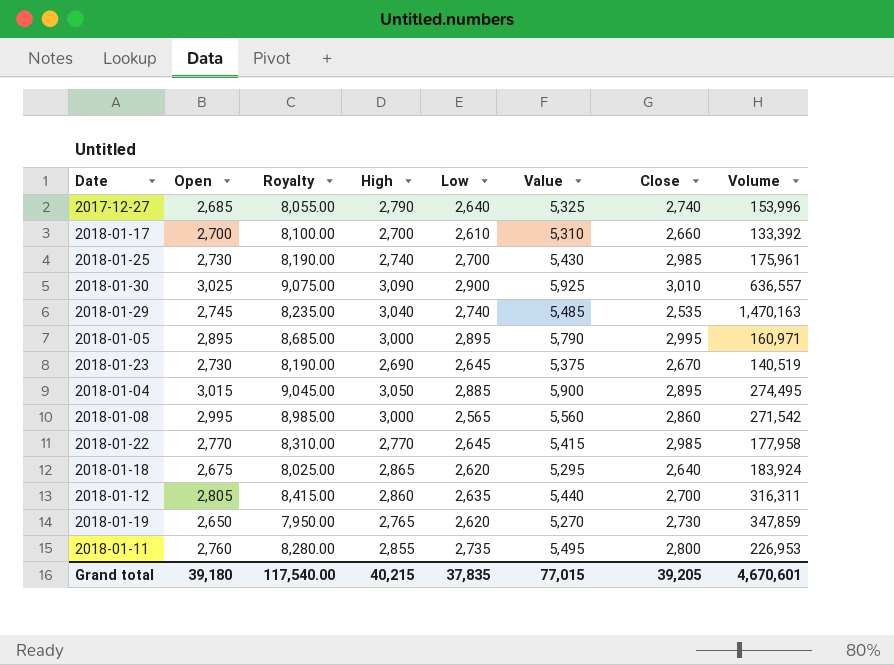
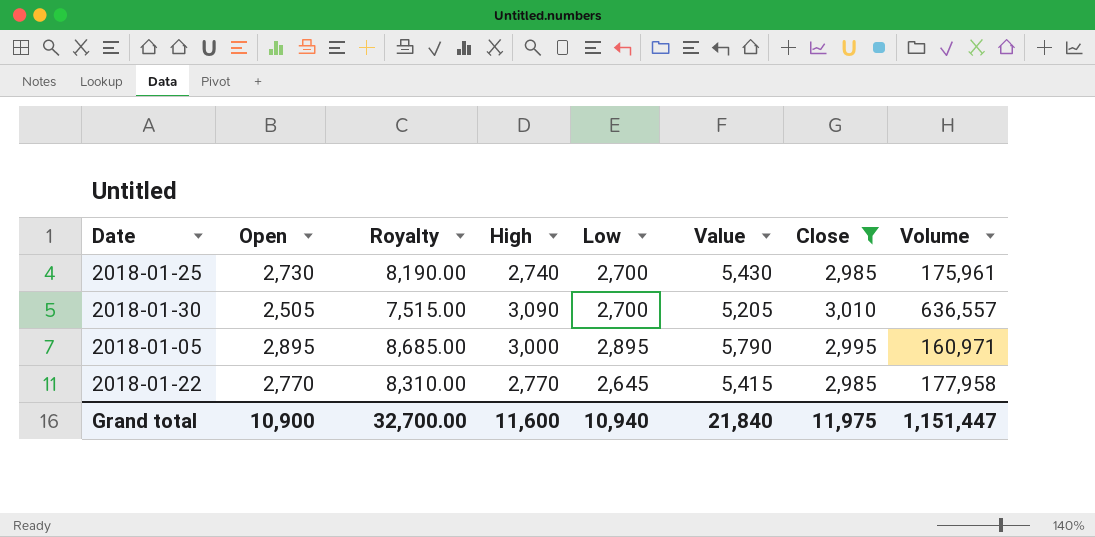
filter: none -> Close >= 2,985
2018-01-30 | Open: 3,025 -> 2,505
2018-01-30 | Royalty: 9,075.00 -> 7,515.00
2018-01-30 | Low: 2,900 -> 2,700
2018-01-30 | Value: 5,925 -> 5,205
Grand total | Open: 39,180 -> 10,900
Grand total | Royalty: 117,540.00 -> 32,700.00
Grand total | High: 40,215 -> 11,600
Grand total | Low: 37,835 -> 10,940
Grand total | Value: 77,015 -> 21,840
Grand total | Close: 39,205 -> 11,975
Grand total | Volume: 4,670,601 -> 1,151,447

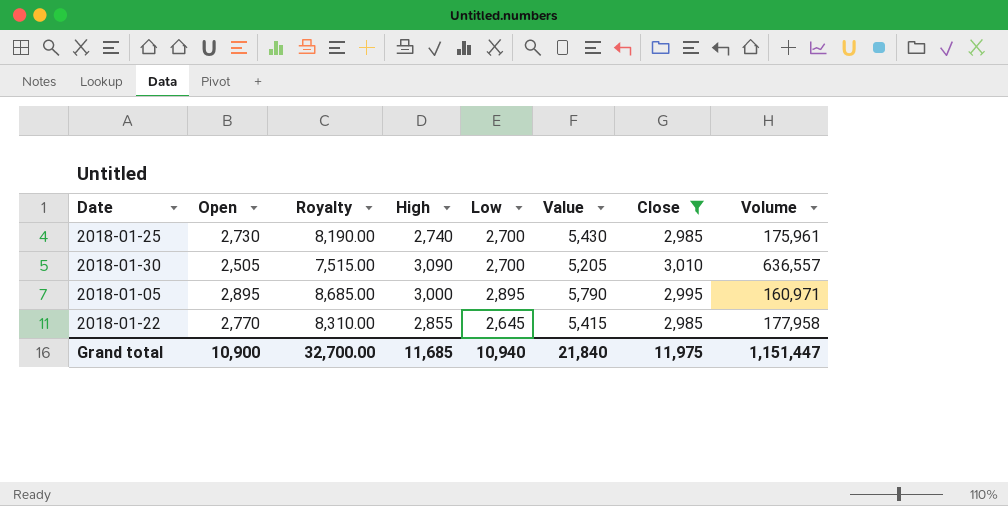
2018-01-22 | High: 2,770 -> 2,855
Grand total | High: 11,600 -> 11,685

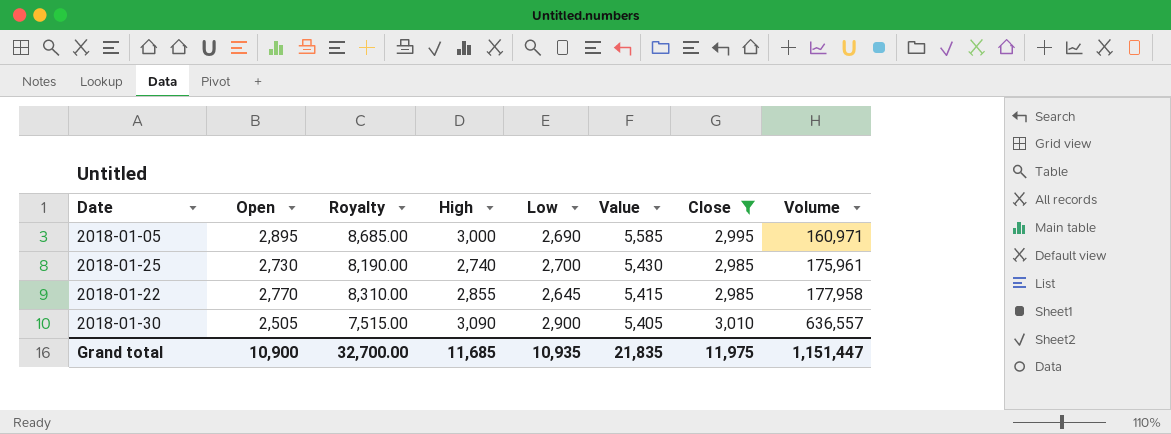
row order: none -> Value descending
2018-01-05 | Low: 2,895 -> 2,690
2018-01-05 | Value: 5,790 -> 5,585
2018-01-30 | Low: 2,700 -> 2,900
2018-01-30 | Value: 5,205 -> 5,405
Grand total | Low: 10,940 -> 10,935
Grand total | Value: 21,840 -> 21,835

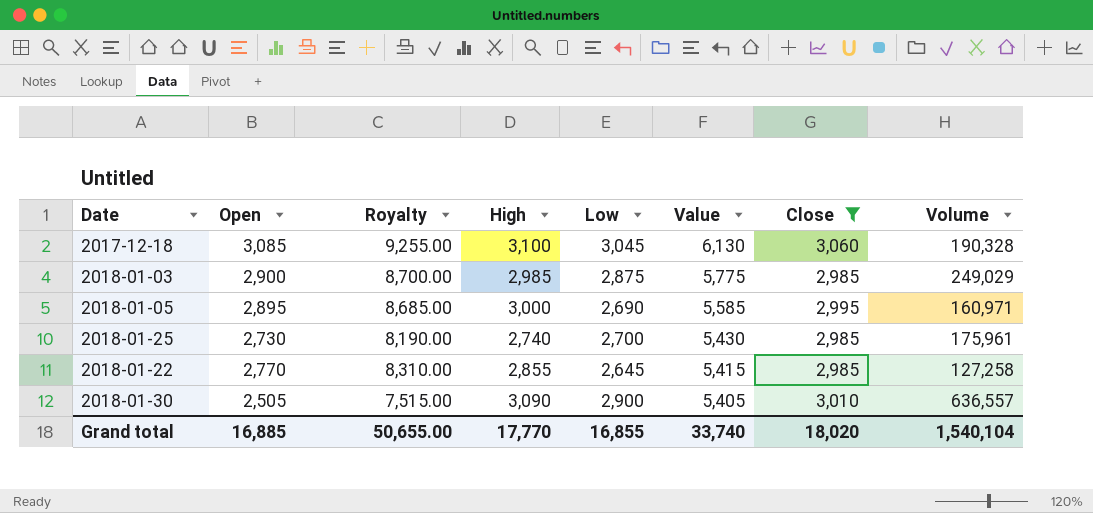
row 2017-12-18: none -> 3,085 | 9,255.00 | 3,100 | 3,045 | 6,130 | 3,060 | 190,328
row 2018-01-03: none -> 2,900 | 8,700.00 | 2,985 | 2,875 | 5,775 | 2,985 | 249,029
2018-01-22 | Volume: 177,958 -> 127,258
Grand total | Open: 10,900 -> 16,885
Grand total | Royalty: 32,700.00 -> 50,655.00
Grand total | High: 11,685 -> 17,770
Grand total | Low: 10,935 -> 16,855
Grand total | Value: 21,835 -> 33,740
Grand total | Close: 11,975 -> 18,020
Grand total | Volume: 1,151,447 -> 1,540,104

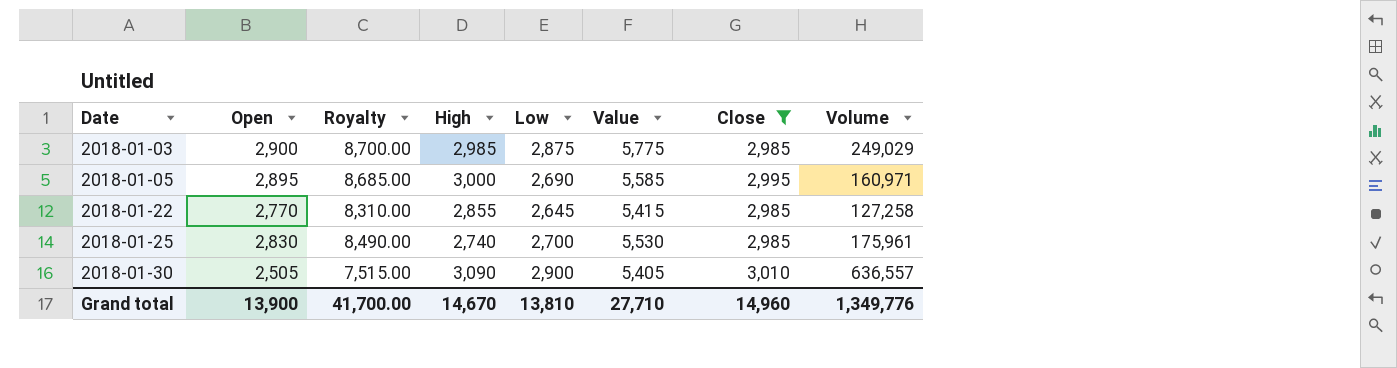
row order: Value descending -> Date ascending
row 2017-12-18: 3,085 | 9,255.00 | 3,100 | 3,045 | 6,130 | 3,060 | 190,328 -> none
2018-01-25 | Open: 2,730 -> 2,830
2018-01-25 | Royalty: 8,190.00 -> 8,490.00
2018-01-25 | Value: 5,430 -> 5,530
Grand total | Open: 16,885 -> 13,900
Grand total | Royalty: 50,655.00 -> 41,700.00
Grand total | High: 17,770 -> 14,670
Grand total | Low: 16,855 -> 13,810
Grand total | Value: 33,740 -> 27,710
Grand total | Close: 18,020 -> 14,960
Grand total | Volume: 1,540,104 -> 1,349,776

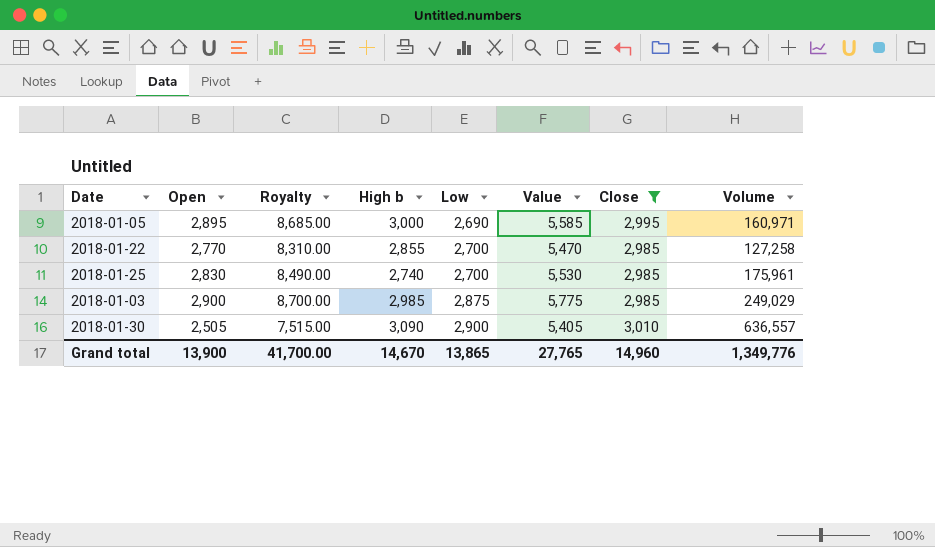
row order: Date ascending -> Low ascending
column name: High -> High b
2018-01-22 | Low: 2,645 -> 2,700
2018-01-22 | Value: 5,415 -> 5,470
Grand total | Low: 13,810 -> 13,865
Grand total | Value: 27,710 -> 27,765

